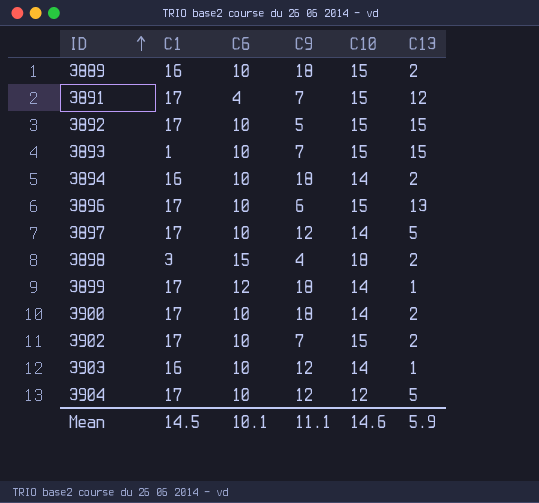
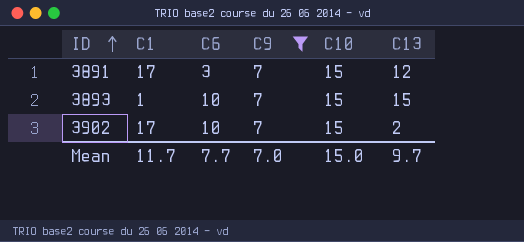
filter: none -> C9 = 7
3891 | C6: 4 -> 3
Mean | C1: 14.5 -> 11.7
Mean | C6: 10.1 -> 7.7
Mean | C9: 11.1 -> 7.0
Mean | C10: 14.6 -> 15.0
Mean | C13: 5.9 -> 9.7

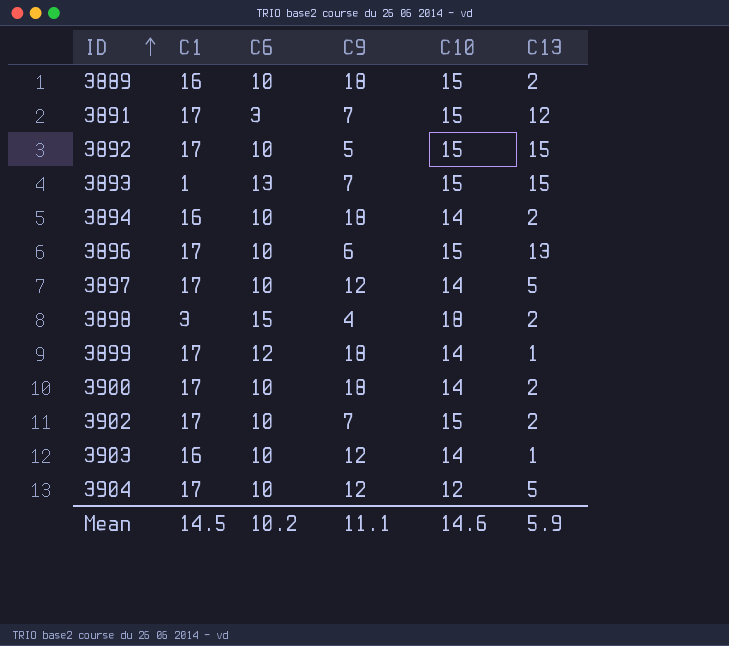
filter: C9 = 7 -> none
3893 | C6: 10 -> 13
Mean | C1: 11.7 -> 14.5
Mean | C6: 7.7 -> 10.2
Mean | C9: 7.0 -> 11.1
Mean | C10: 15.0 -> 14.6
Mean | C13: 9.7 -> 5.9

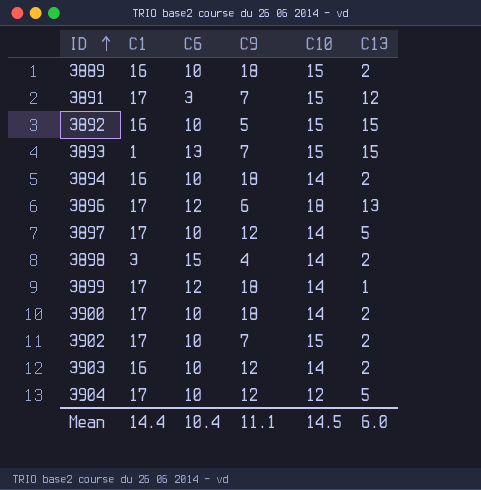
3892 | C1: 17 -> 16
3896 | C6: 10 -> 12
3896 | C10: 15 -> 18
3898 | C10: 18 -> 14
3903 | C13: 1 -> 2
Mean | C1: 14.5 -> 14.4
Mean | C6: 10.2 -> 10.4
Mean | C10: 14.6 -> 14.5
Mean | C13: 5.9 -> 6.0

